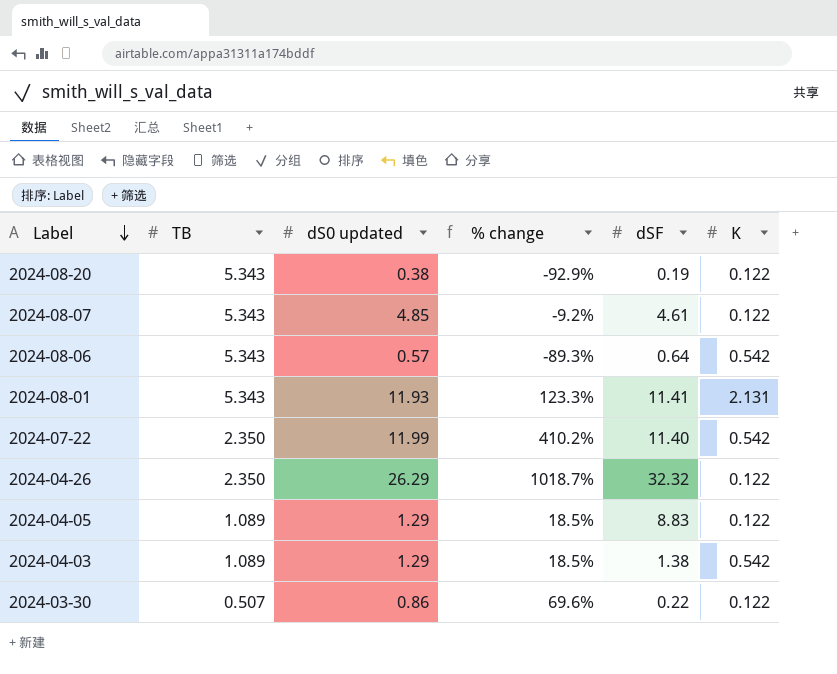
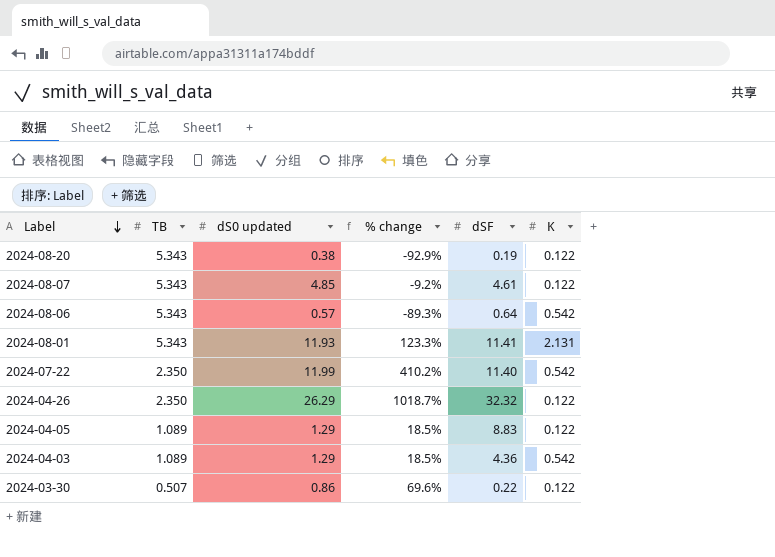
2024-04-03 | dSF: 1.38 -> 4.36

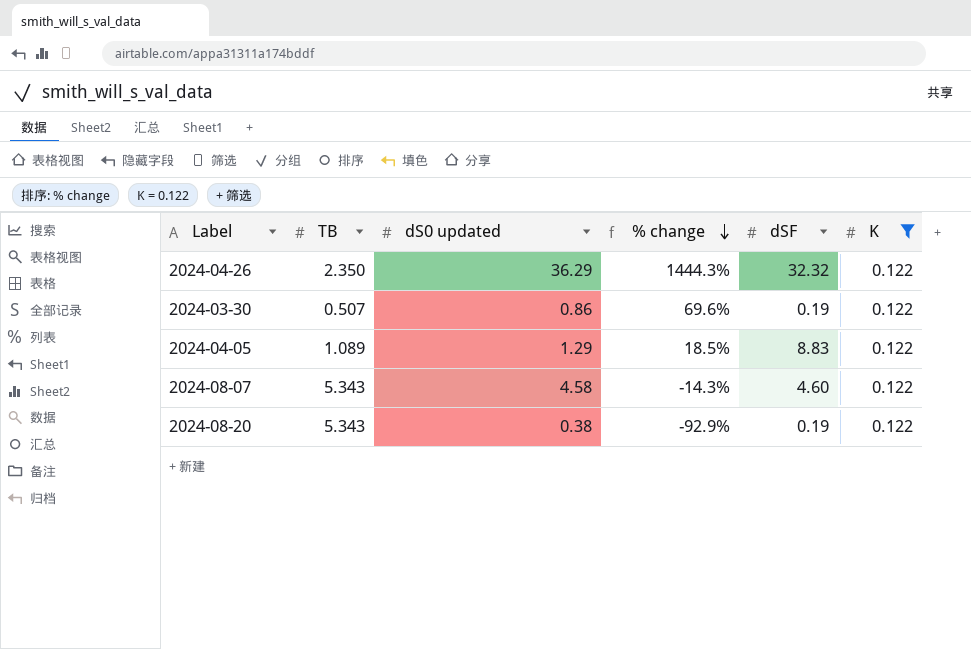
filter: none -> K = 0.122
row order: Label descending -> % change descending
2024-04-26 | dS0 updated: 26.29 -> 36.29
2024-04-26 | % change: 1018.7% -> 1444.3%
2024-03-30 | dSF: 0.22 -> 0.19
2024-08-07 | dS0 updated: 4.85 -> 4.58
2024-08-07 | % change: -9.2% -> -14.3%
2024-08-07 | dSF: 4.61 -> 4.60

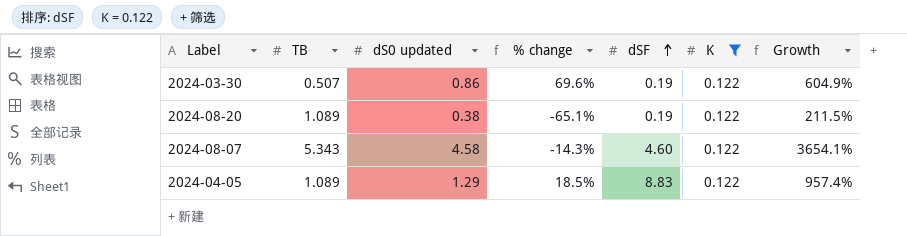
row order: % change descending -> dSF ascending
column Growth | formula: none -> ([dS0 updated] - [K]) / [K]
row 2024-04-26: 2.350 | 36.29 | 1444.3% | 32.32 | 0.122 -> none
2024-08-20 | TB: 5.343 -> 1.089
2024-08-20 | % change: -92.9% -> -65.1%

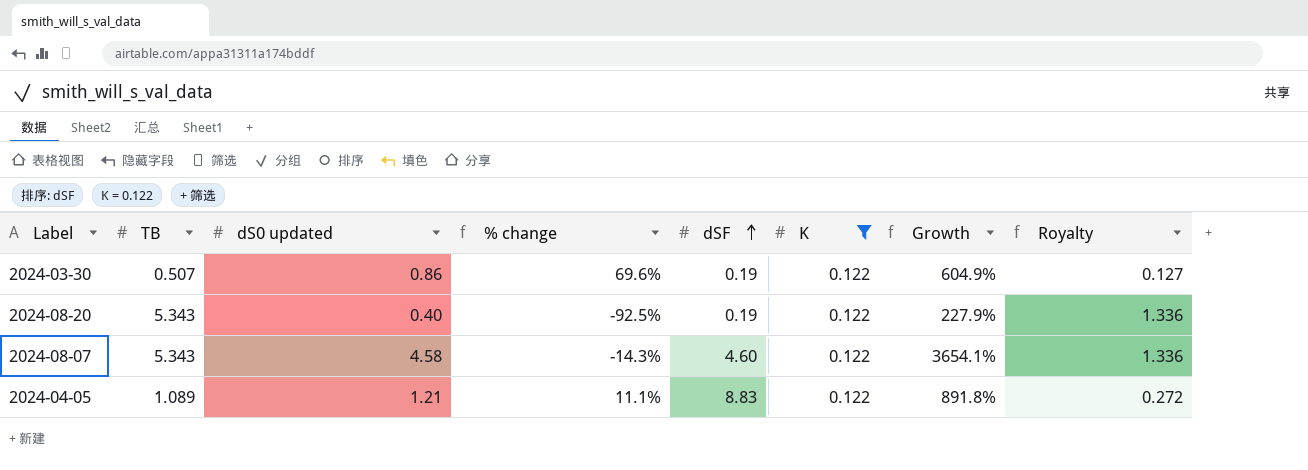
column Royalty | formula: none -> [TB] * 0.25
2024-08-20 | TB: 1.089 -> 5.343
2024-08-20 | dS0 updated: 0.38 -> 0.40
2024-08-20 | % change: -65.1% -> -92.5%
2024-08-20 | Growth: 211.5% -> 227.9%
2024-04-05 | dS0 updated: 1.29 -> 1.21
2024-04-05 | % change: 18.5% -> 11.1%
2024-04-05 | Growth: 957.4% -> 891.8%

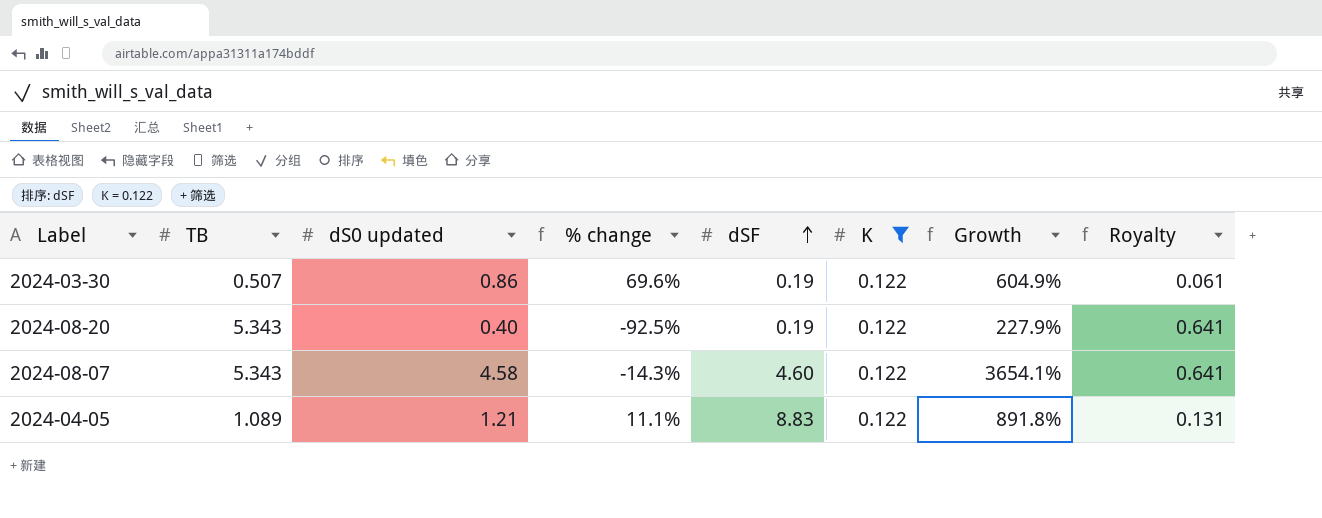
column Royalty | formula: [TB] * 0.25 -> [TB] * 0.12

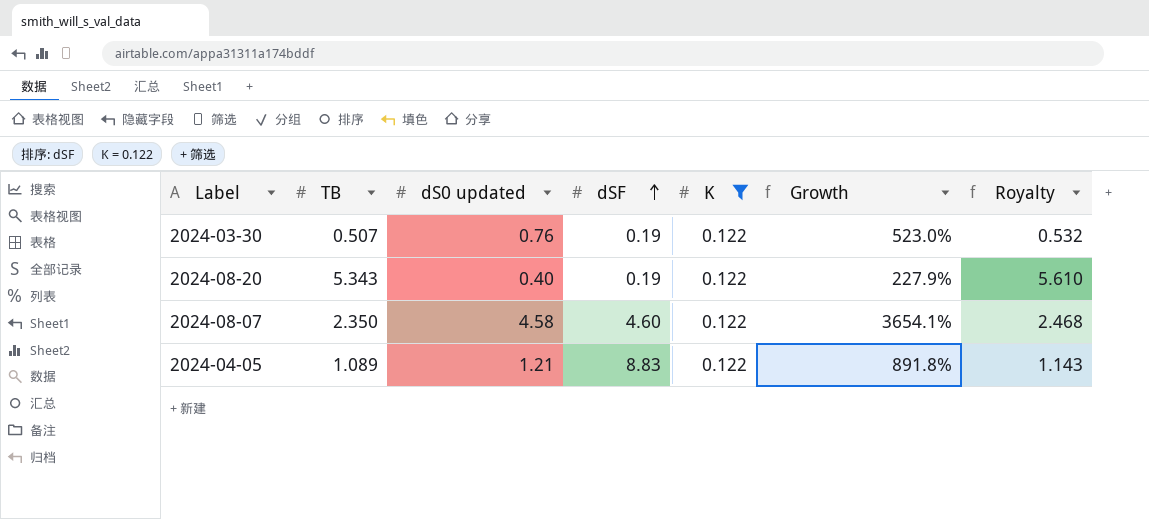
column % change | formula: ([dS0 updated] - [TB]) / [TB] -> none
column Royalty | formula: [TB] * 0.12 -> [TB] * 1.05
2024-03-30 | dS0 updated: 0.86 -> 0.76
2024-03-30 | Growth: 604.9% -> 523.0%
2024-08-07 | TB: 5.343 -> 2.350

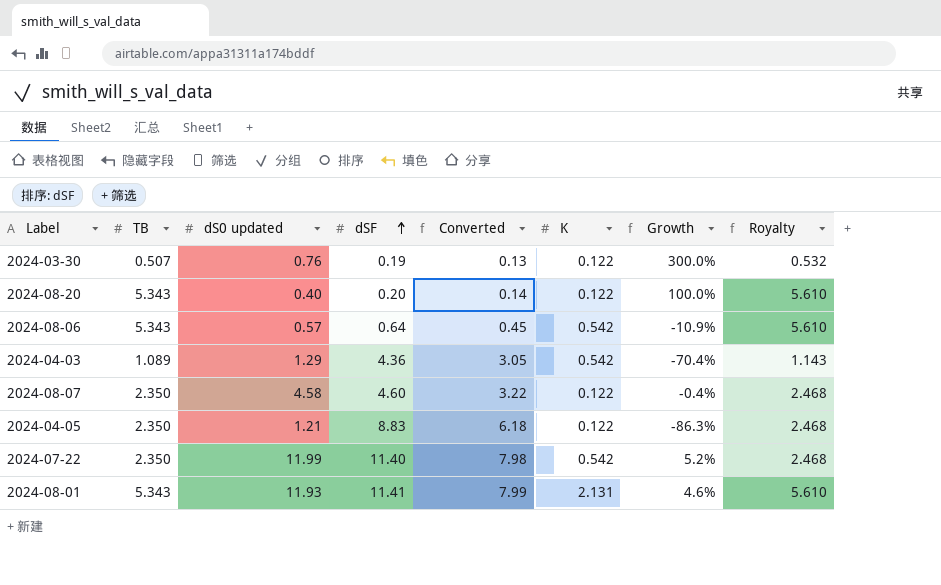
filter: K = 0.122 -> none
column Converted | formula: none -> [dSF] * 0.7
column Growth | formula: ([dS0 updated] - [K]) / [K] -> ([dS0 updated] - [dSF]) / [dSF]
2024-08-20 | dSF: 0.19 -> 0.20
2024-04-05 | TB: 1.089 -> 2.350
2024-04-05 | Royalty: 1.143 -> 2.468

